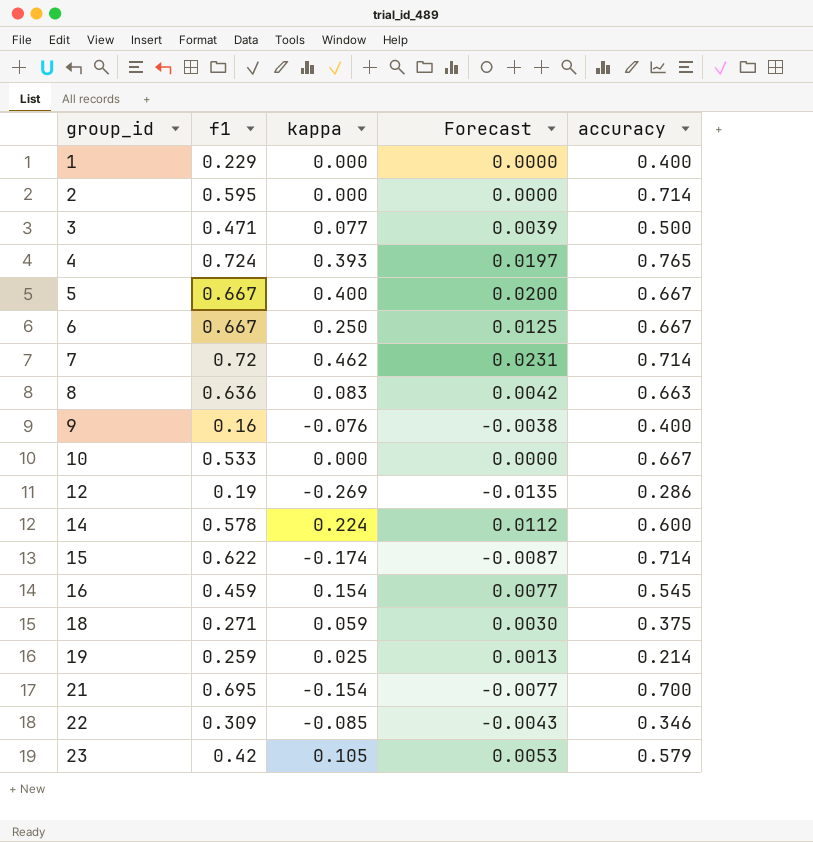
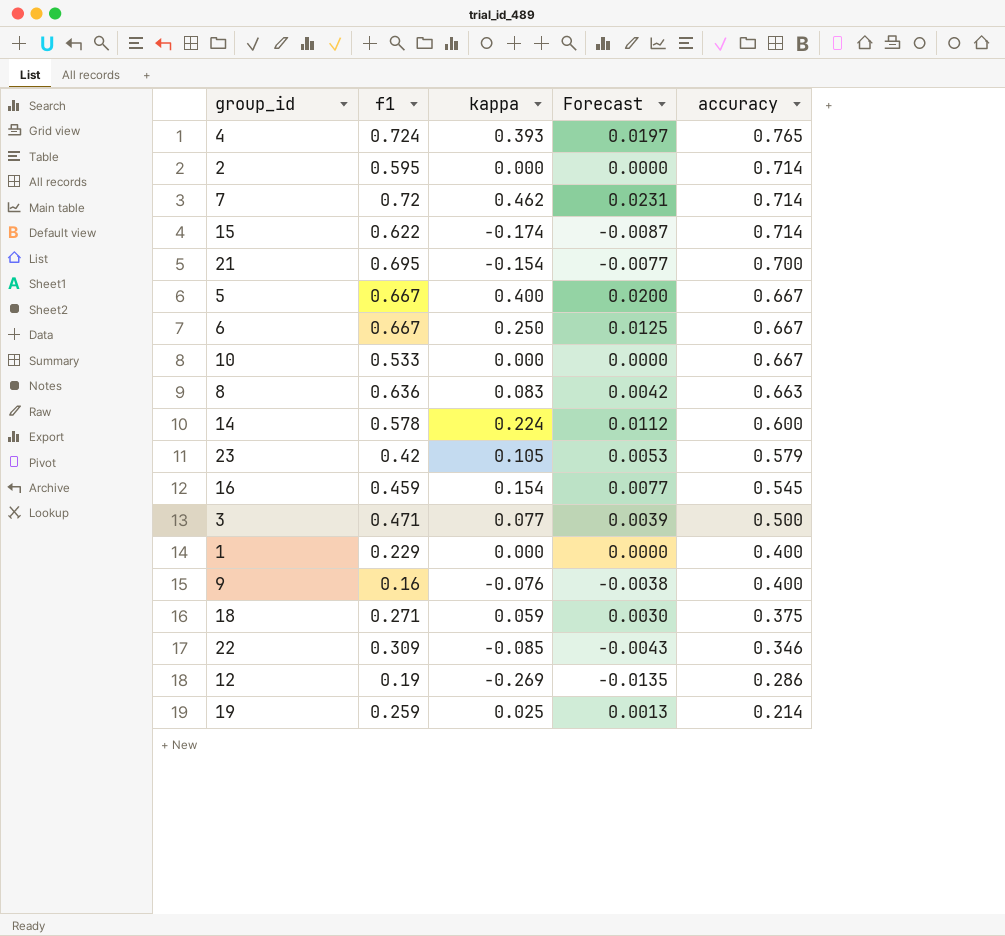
row order: group_id ascending -> accuracy descending

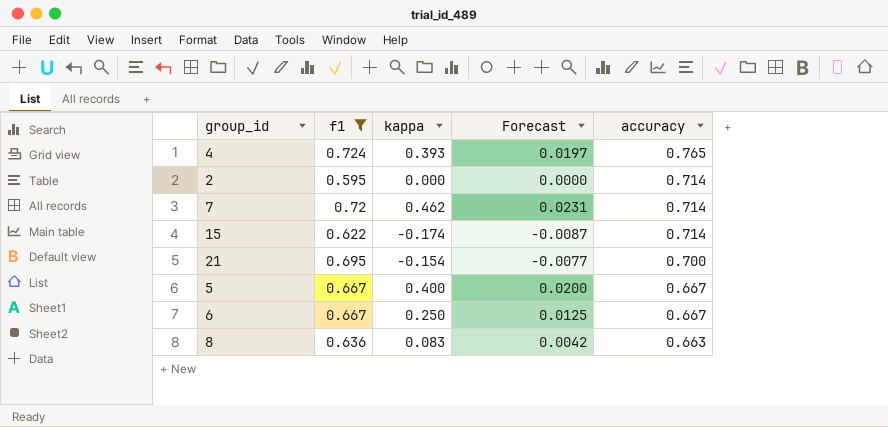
filter: none -> f1 >= 0.595

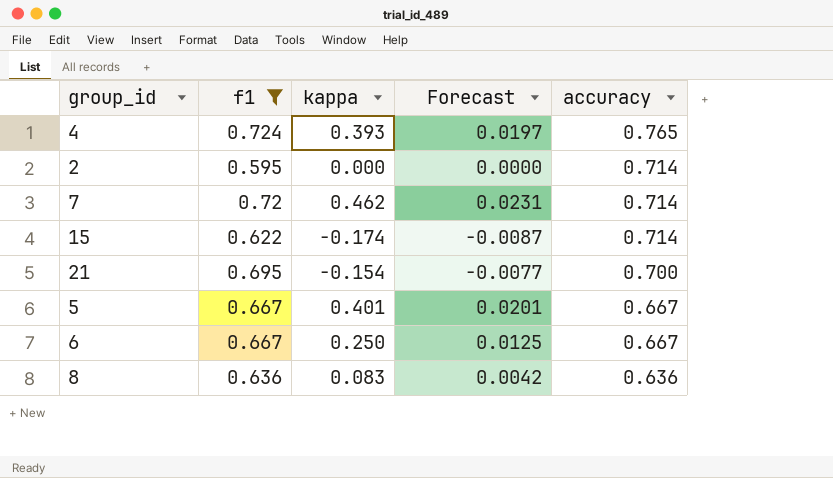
5 | kappa: 0.400 -> 0.401
5 | Forecast: 0.0200 -> 0.0201
8 | accuracy: 0.663 -> 0.636

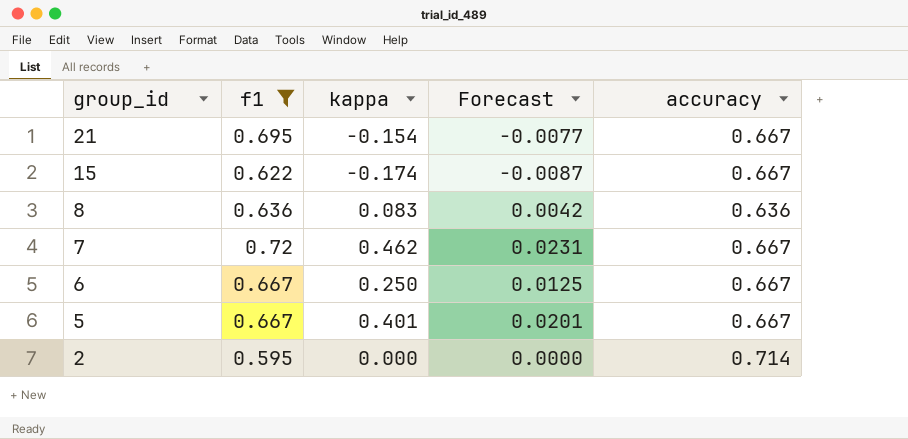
row order: accuracy descending -> group_id descending
row 4: 0.724 | 0.393 | 0.0197 | 0.765 -> none
21 | accuracy: 0.700 -> 0.667
15 | accuracy: 0.714 -> 0.667
7 | accuracy: 0.714 -> 0.667

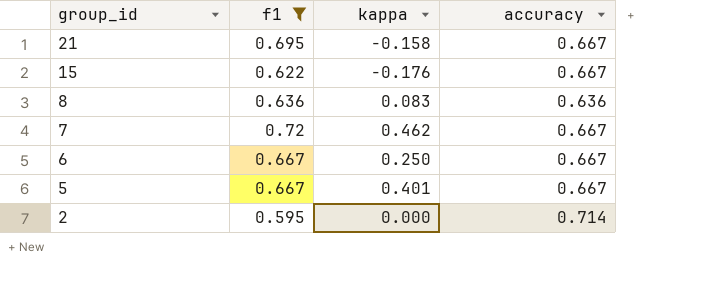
column Forecast | formula: [kappa] * 0.05 -> none
21 | kappa: -0.154 -> -0.158
15 | kappa: -0.174 -> -0.176

